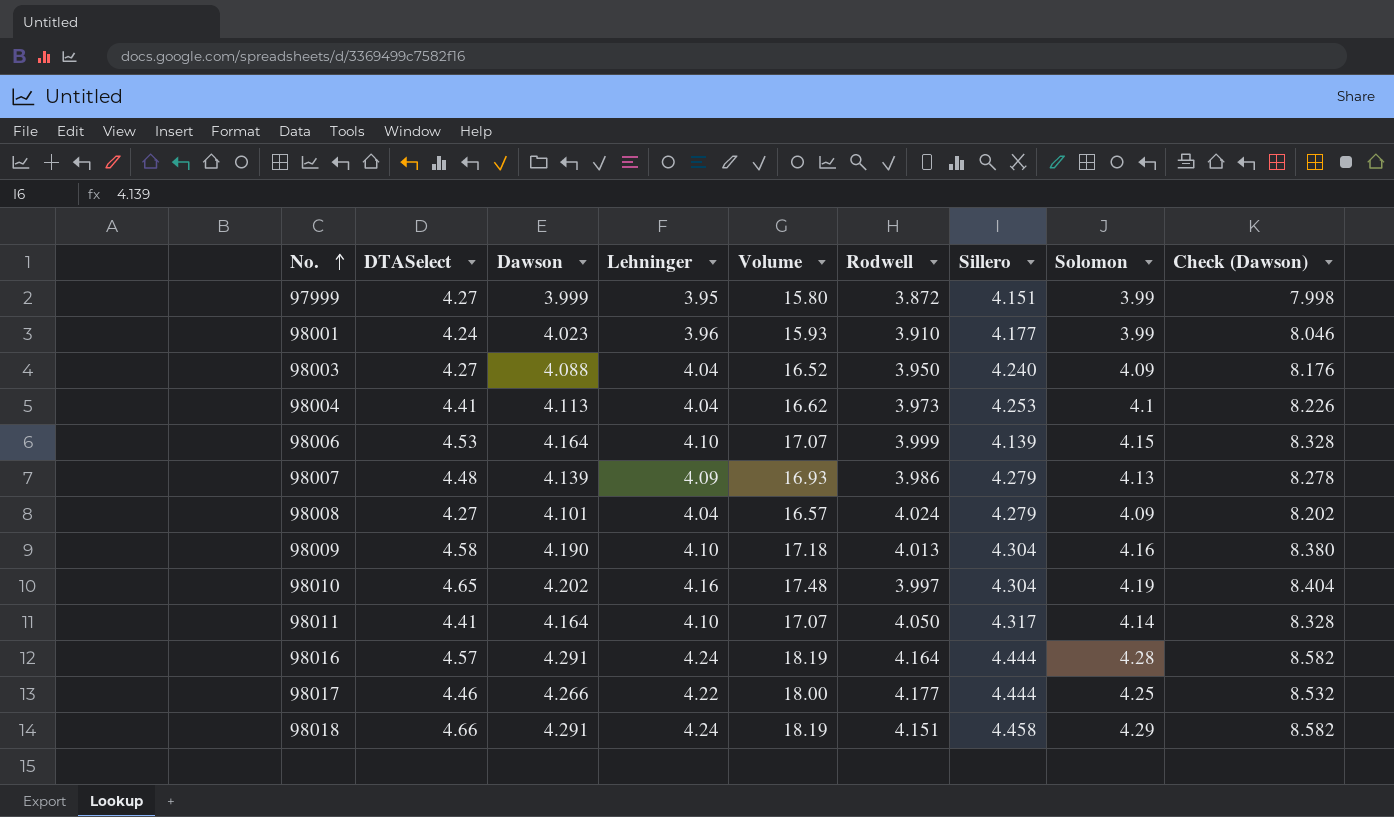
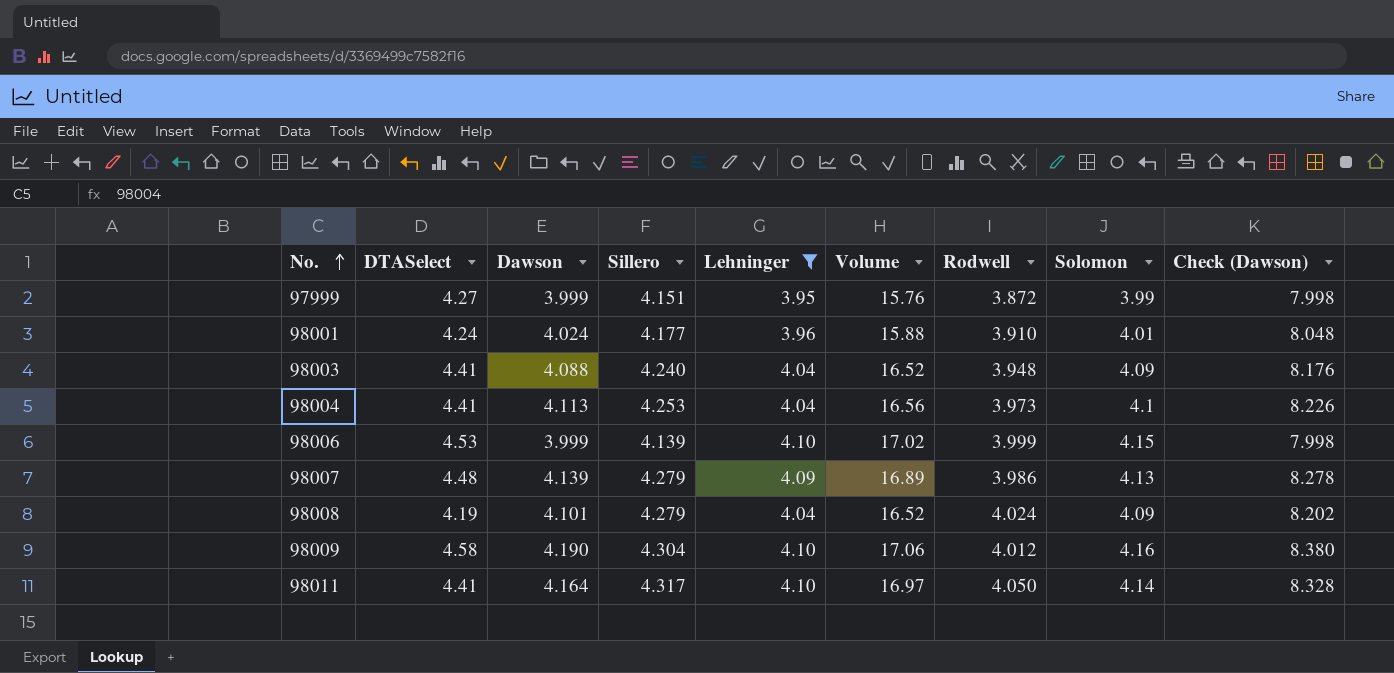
filter: none -> Lehninger <= 4.10
column Sillero | position: 7 -> 4
column Volume | formula: [Dawson] * [Lehninger] -> [Lehninger] * [Solomon]
98001 | Dawson: 4.023 -> 4.024
98001 | Solomon: 3.99 -> 4.01
98001 | Check (Dawson): 8.046 -> 8.048
98003 | DTASelect: 4.27 -> 4.41
98003 | Rodwell: 3.950 -> 3.948
98006 | Dawson: 4.164 -> 3.999
98006 | Check (Dawson): 8.328 -> 7.998
98008 | DTASelect: 4.27 -> 4.19
98009 | Rodwell: 4.013 -> 4.012

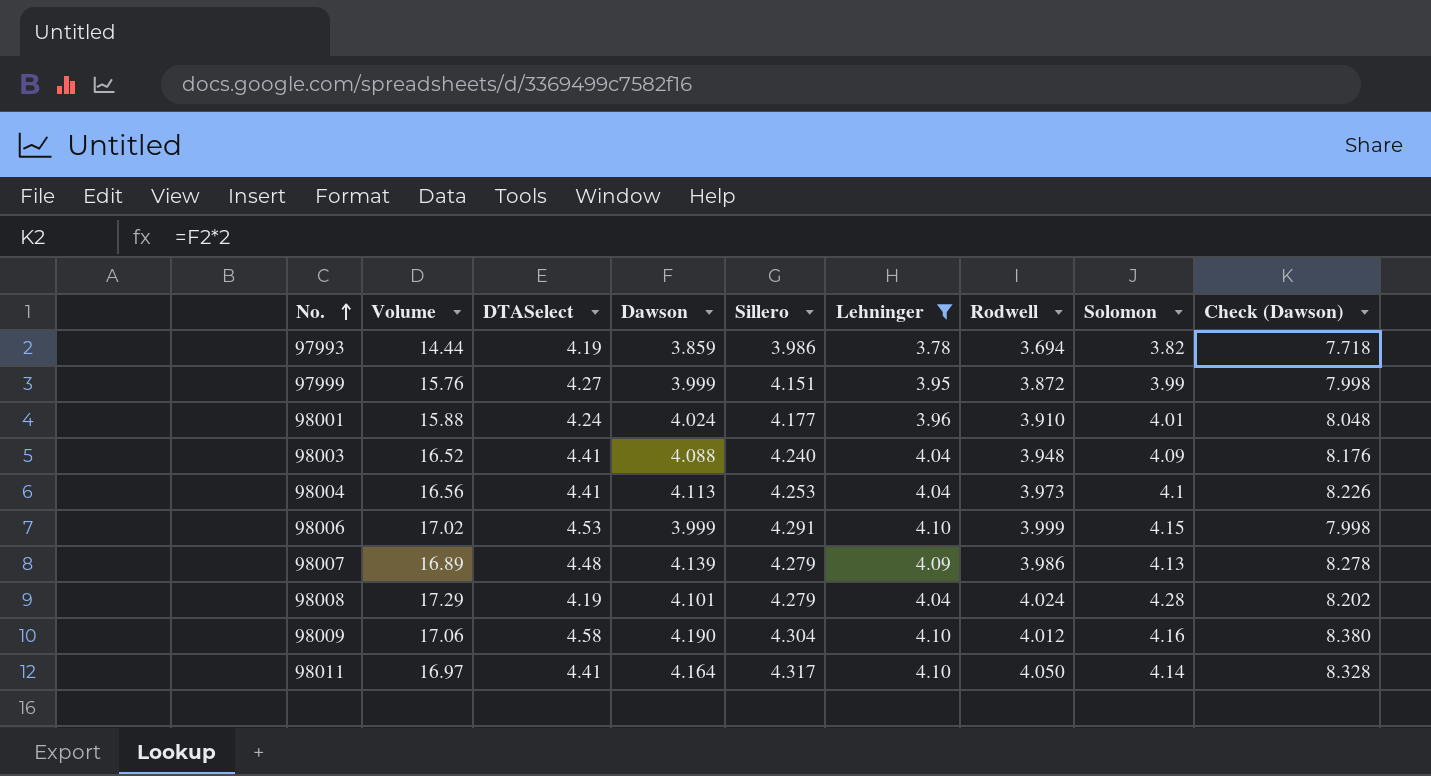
column Volume | position: 6 -> 2
row 97993: none -> 14.44 | 4.19 | 3.859 | 3.986 | 3.78 | 3.694 | 3.82 | 7.718
98006 | Sillero: 4.139 -> 4.291
98008 | Volume: 16.52 -> 17.29
98008 | Solomon: 4.09 -> 4.28

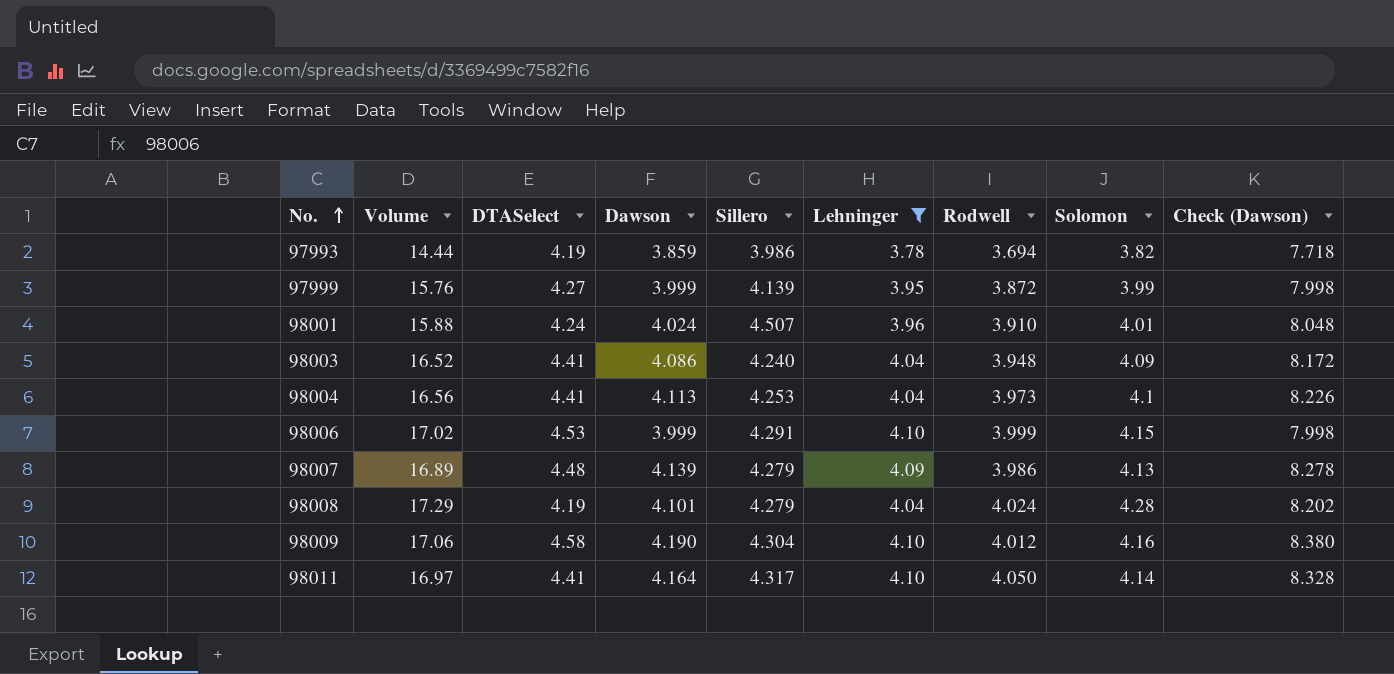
97999 | Sillero: 4.151 -> 4.139
98001 | Sillero: 4.177 -> 4.507
98003 | Dawson: 4.088 -> 4.086
98003 | Check (Dawson): 8.176 -> 8.172

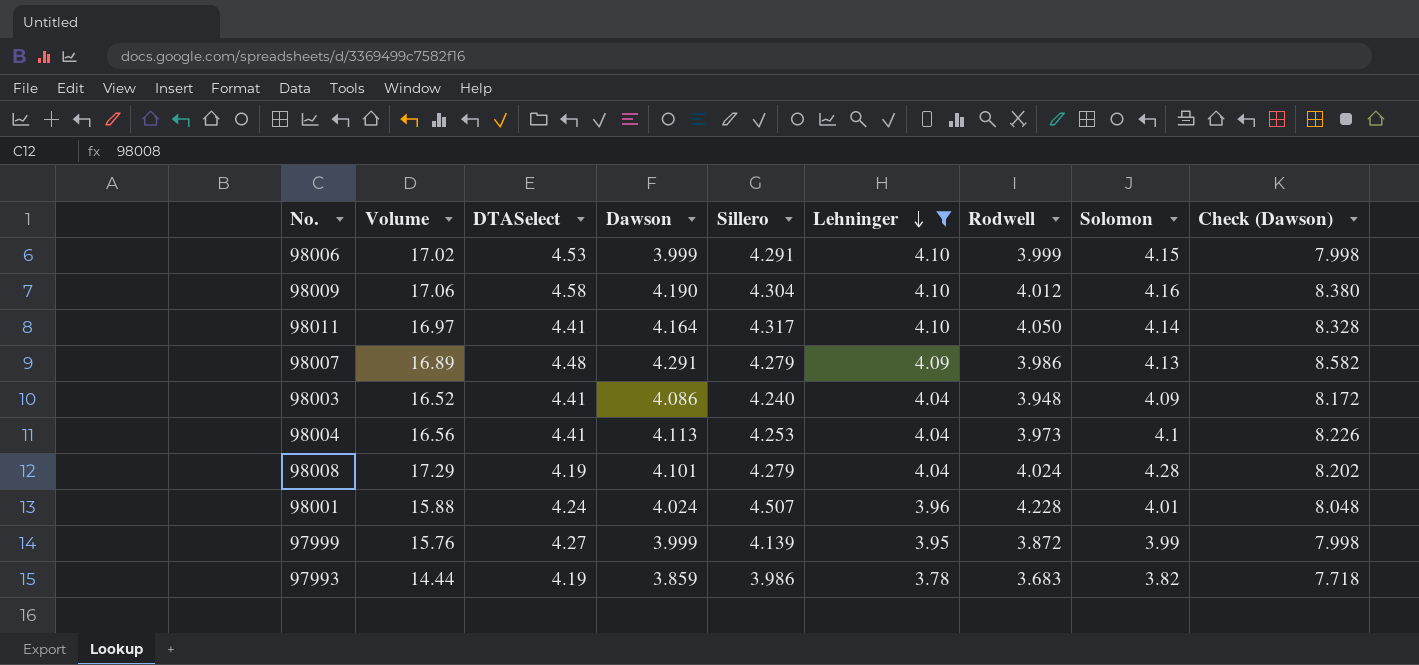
row order: No. ascending -> Lehninger descending
98007 | Dawson: 4.139 -> 4.291
98007 | Check (Dawson): 8.278 -> 8.582
98001 | Rodwell: 3.910 -> 4.228
97993 | Rodwell: 3.694 -> 3.683

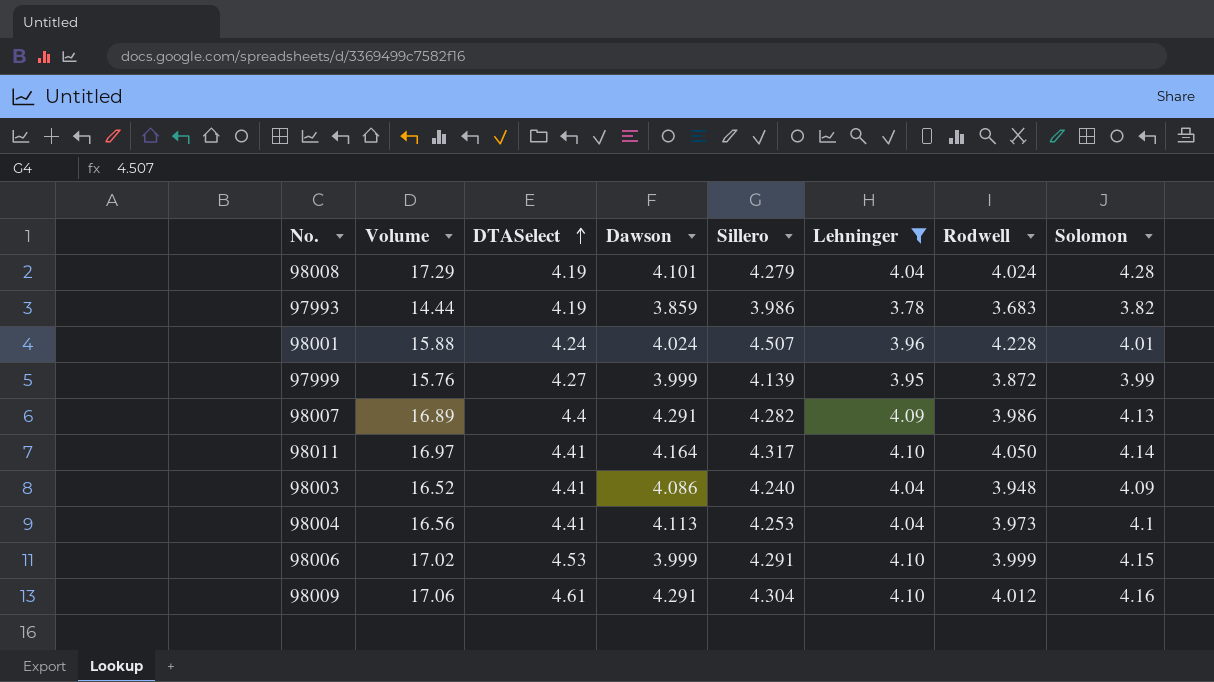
row order: Lehninger descending -> DTASelect ascending
column Check (Dawson) | formula: [Dawson] * 2 -> none
98007 | DTASelect: 4.48 -> 4.4
98007 | Sillero: 4.279 -> 4.282
98009 | DTASelect: 4.58 -> 4.61
98009 | Dawson: 4.190 -> 4.291

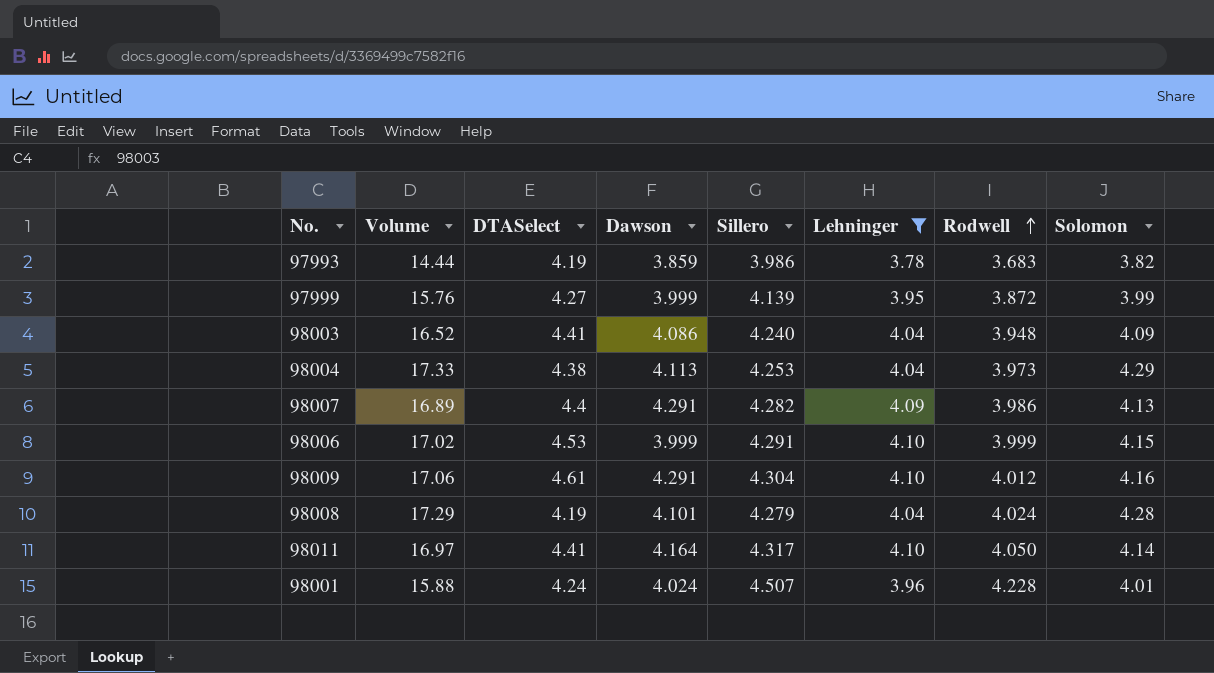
row order: DTASelect ascending -> Rodwell ascending
98004 | Volume: 16.56 -> 17.33
98004 | DTASelect: 4.41 -> 4.38
98004 | Solomon: 4.1 -> 4.29

